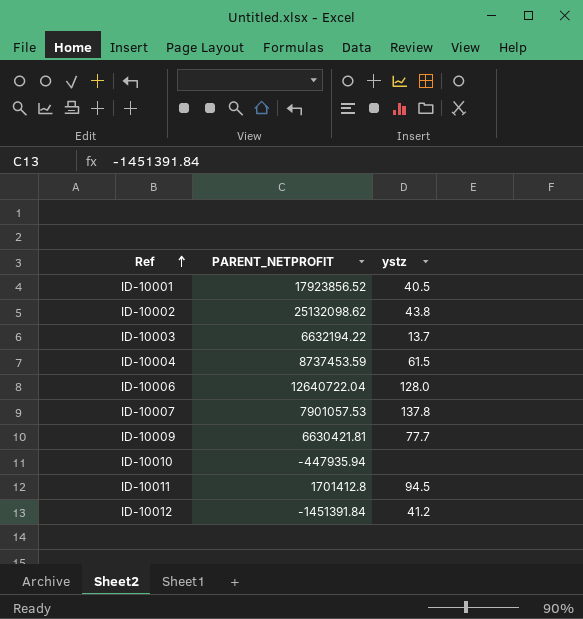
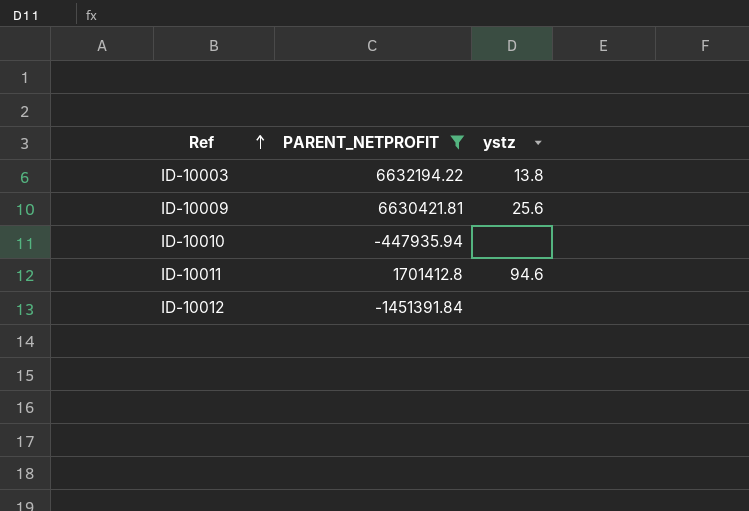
filter: none -> PARENT_NETPROFIT <= 6632194.22
ID-10003 | ystz: 13.7 -> 13.8
ID-10009 | ystz: 77.7 -> 25.6
ID-10011 | ystz: 94.5 -> 94.6
ID-10012 | ystz: 41.2 -> none

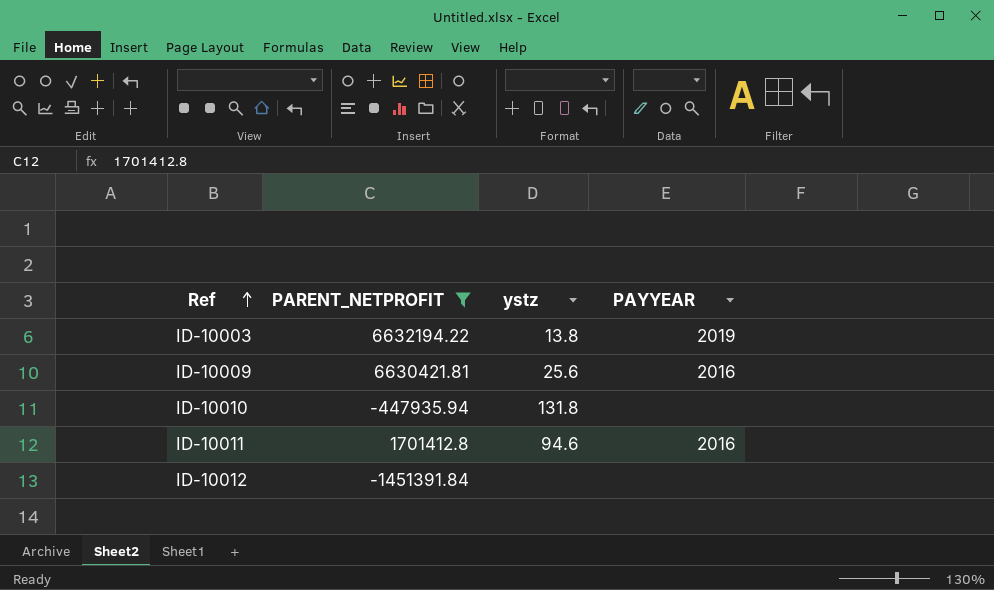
column PAYYEAR | position: none -> 4
ID-10010 | ystz: none -> 131.8

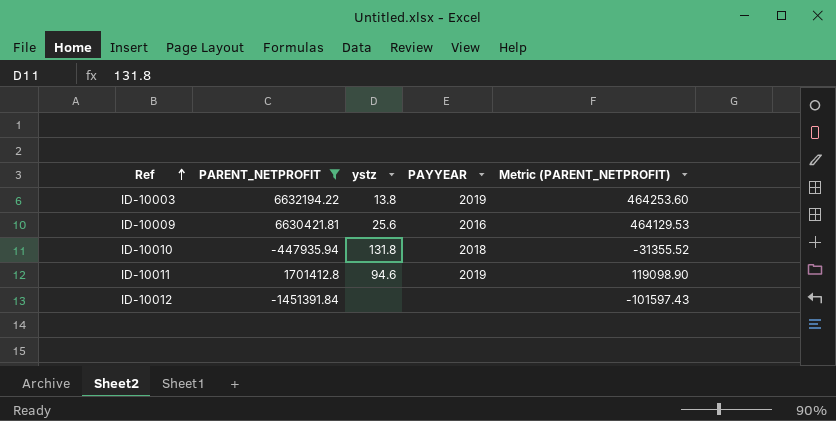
column Metric (PARENT_NETPROFIT) | formula: none -> [PARENT_NETPROFIT] * 0.07
ID-10010 | PAYYEAR: none -> 2018
ID-10011 | PAYYEAR: 2016 -> 2019

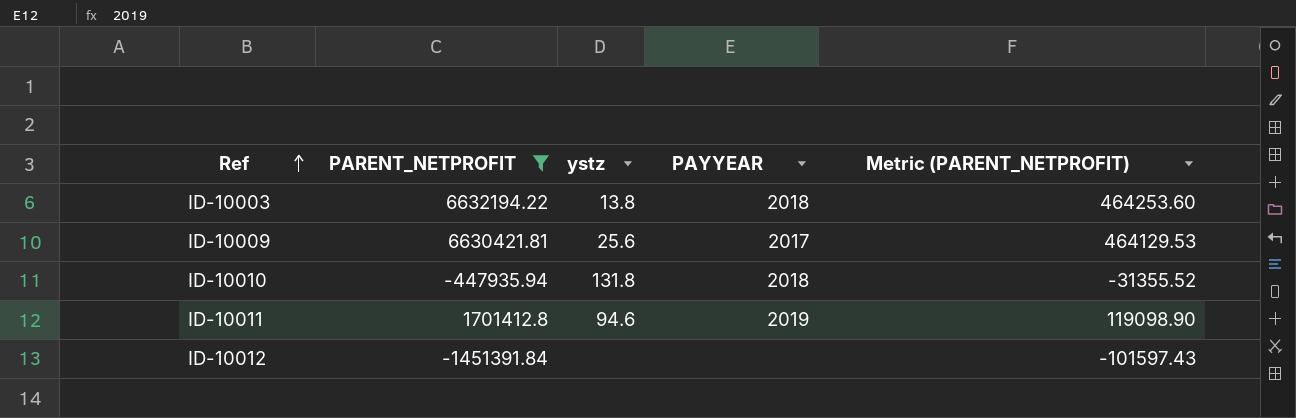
ID-10003 | PAYYEAR: 2019 -> 2018
ID-10009 | PAYYEAR: 2016 -> 2017

